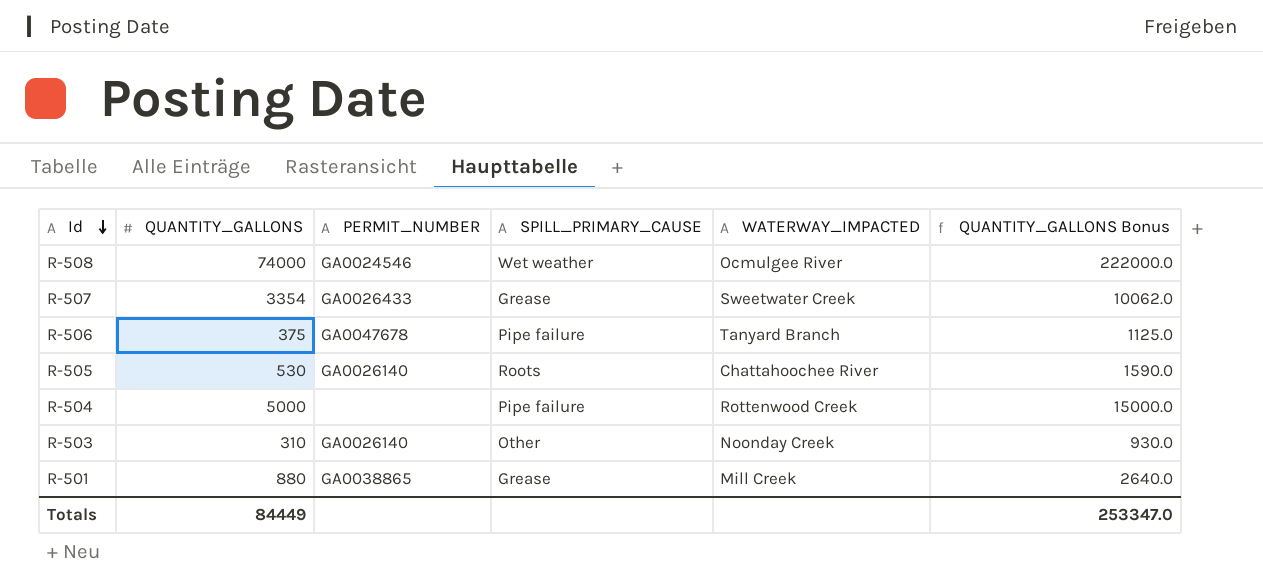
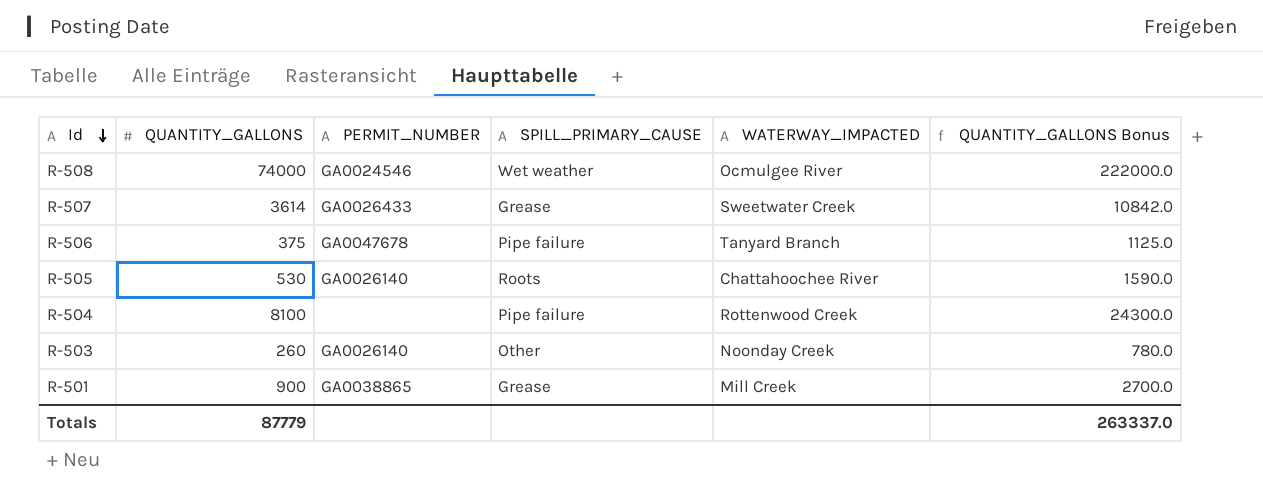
R-507 | QUANTITY_GALLONS: 3354 -> 3614
R-507 | QUANTITY_GALLONS Bonus: 10062.0 -> 10842.0
R-504 | QUANTITY_GALLONS: 5000 -> 8100
R-504 | QUANTITY_GALLONS Bonus: 15000.0 -> 24300.0
R-503 | QUANTITY_GALLONS: 310 -> 260
R-503 | QUANTITY_GALLONS Bonus: 930.0 -> 780.0
R-501 | QUANTITY_GALLONS: 880 -> 900
R-501 | QUANTITY_GALLONS Bonus: 2640.0 -> 2700.0
Totals | QUANTITY_GALLONS: 84449 -> 87779
Totals | QUANTITY_GALLONS Bonus: 253347.0 -> 263337.0

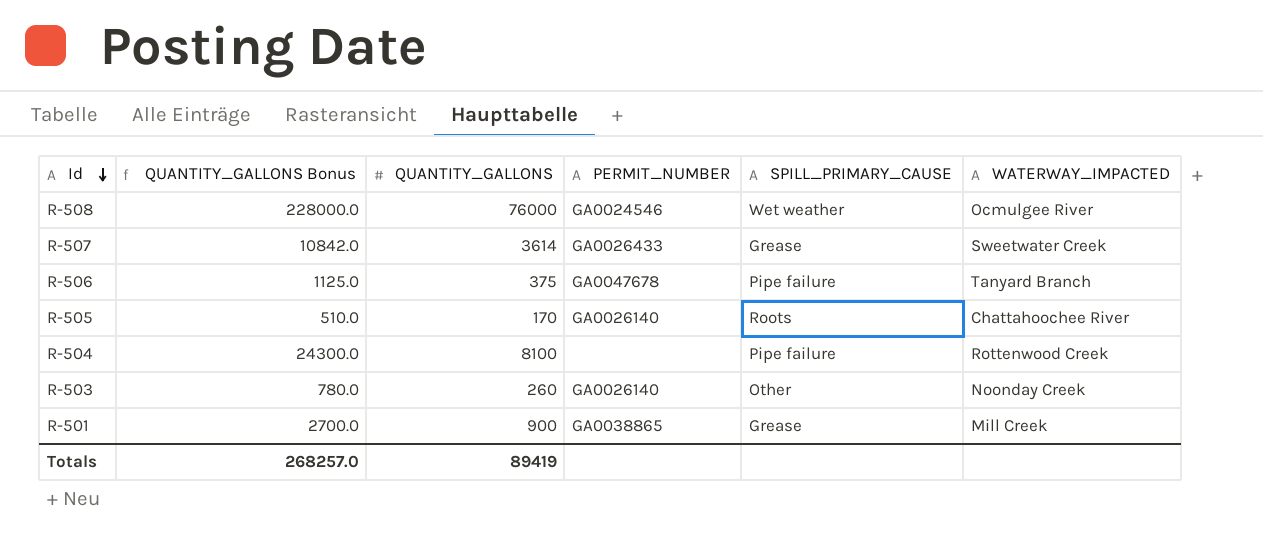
column QUANTITY_GALLONS Bonus | position: 6 -> 2
R-508 | QUANTITY_GALLONS Bonus: 222000.0 -> 228000.0
R-508 | QUANTITY_GALLONS: 74000 -> 76000
R-505 | QUANTITY_GALLONS Bonus: 1590.0 -> 510.0
R-505 | QUANTITY_GALLONS: 530 -> 170
Totals | QUANTITY_GALLONS Bonus: 263337.0 -> 268257.0
Totals | QUANTITY_GALLONS: 87779 -> 89419

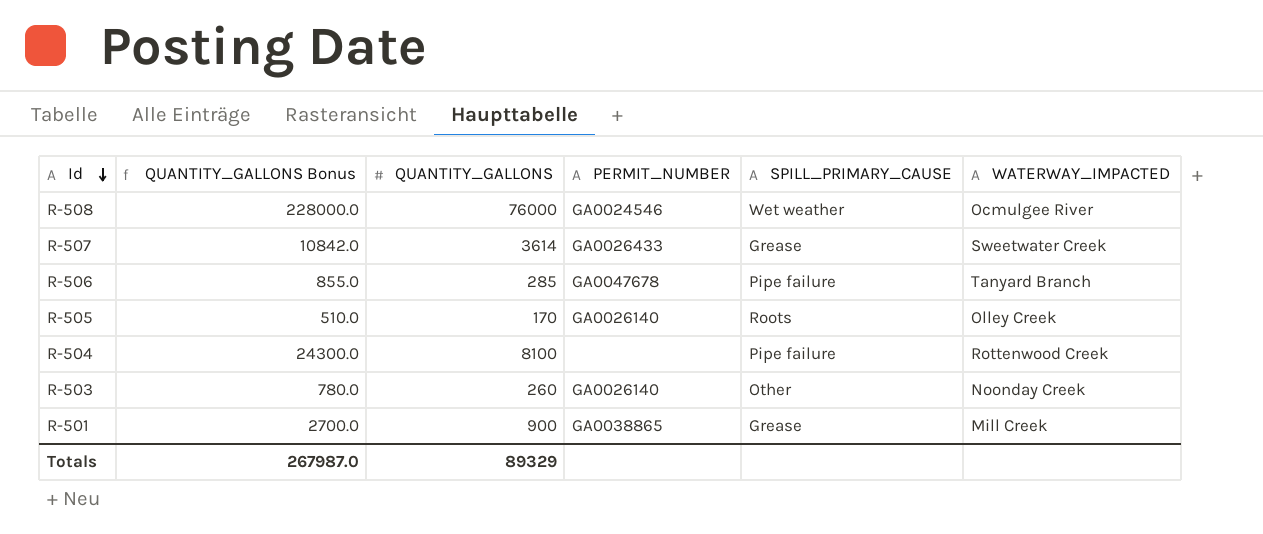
R-506 | QUANTITY_GALLONS Bonus: 1125.0 -> 855.0
R-506 | QUANTITY_GALLONS: 375 -> 285
R-505 | WATERWAY_IMPACTED: Chattahoochee River -> Olley Creek
Totals | QUANTITY_GALLONS Bonus: 268257.0 -> 267987.0
Totals | QUANTITY_GALLONS: 89419 -> 89329

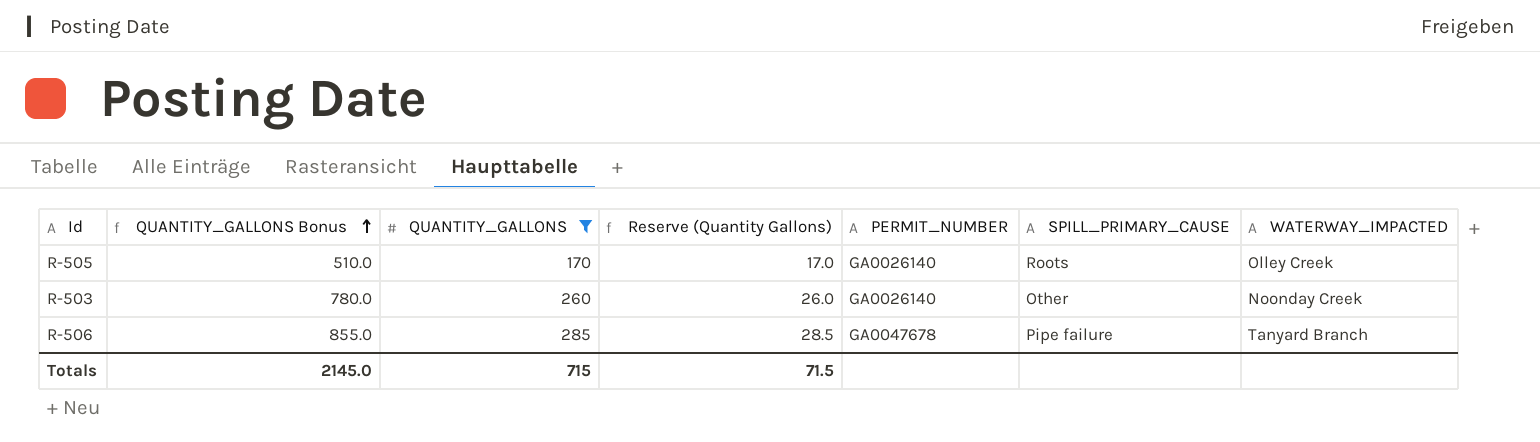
filter: none -> QUANTITY_GALLONS <= 285
row order: Id descending -> QUANTITY_GALLONS Bonus ascending
column Reserve (Quantity Gallons) | formula: none -> [QUANTITY_GALLONS] * 0.1
Totals | QUANTITY_GALLONS Bonus: 267987.0 -> 2145.0
Totals | QUANTITY_GALLONS: 89329 -> 715

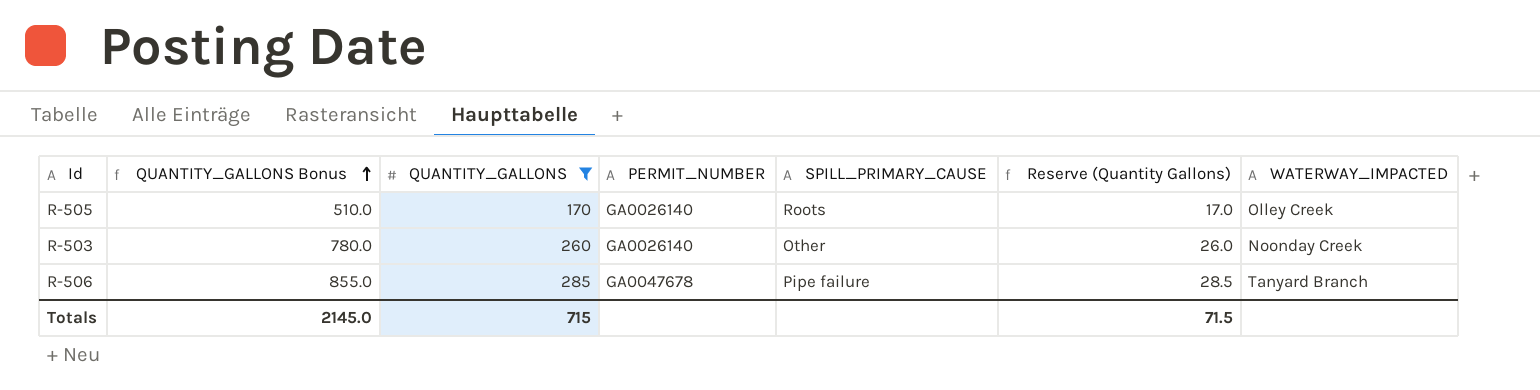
column Reserve (Quantity Gallons) | position: 4 -> 6

